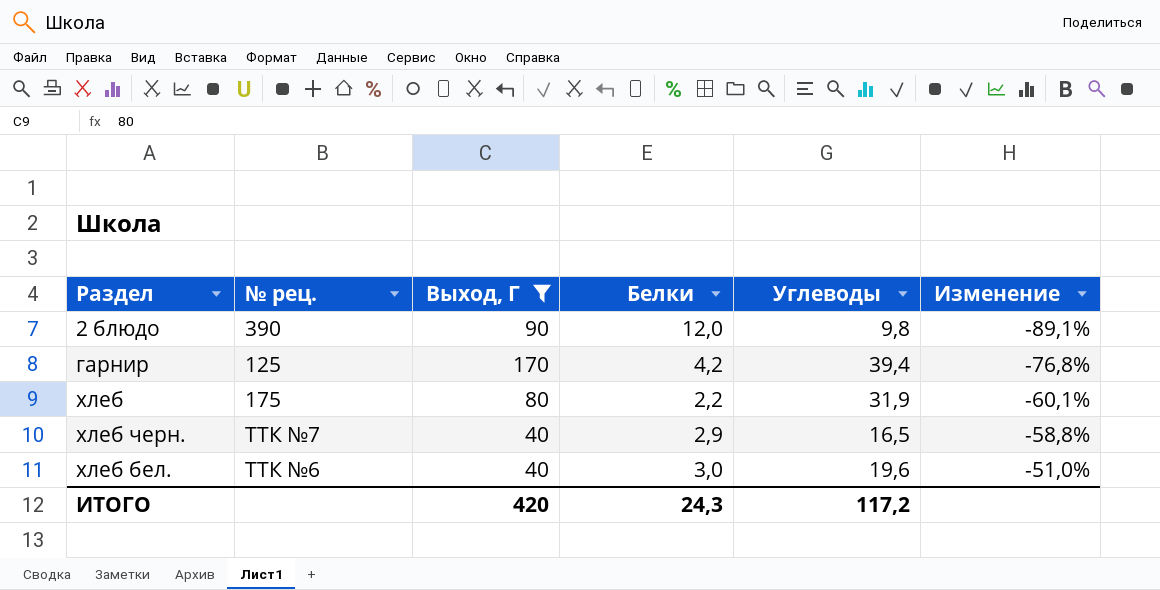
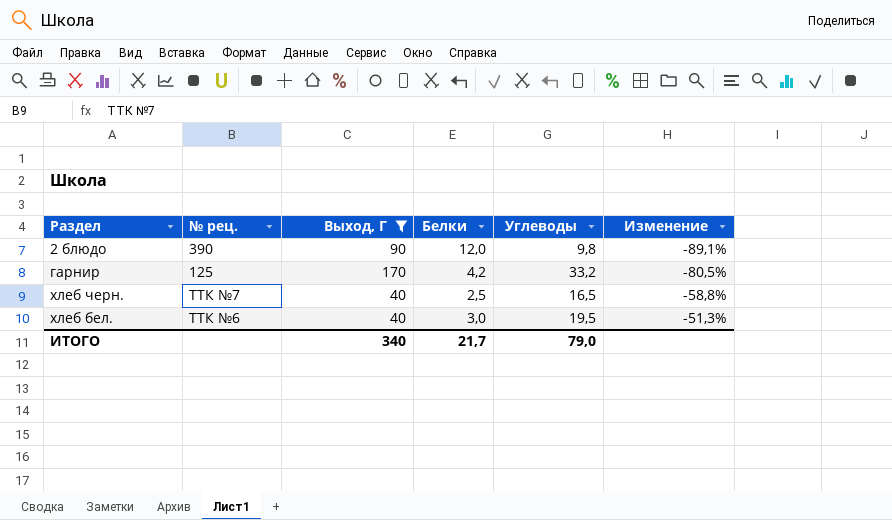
row хлеб: 175 | 80 | 2,2 | 31,9 | -60,1% -> none
гарнир | Углеводы: 39,4 -> 33,2
гарнир | Изменение: -76,8% -> -80,5%
хлеб черн. | Белки: 2,9 -> 2,5
хлеб бел. | Углеводы: 19,6 -> 19,5
хлеб бел. | Изменение: -51,0% -> -51,3%
ИТОГО | Выход, Г: 420 -> 340
ИТОГО | Белки: 24,3 -> 21,7
ИТОГО | Углеводы: 117,2 -> 79,0

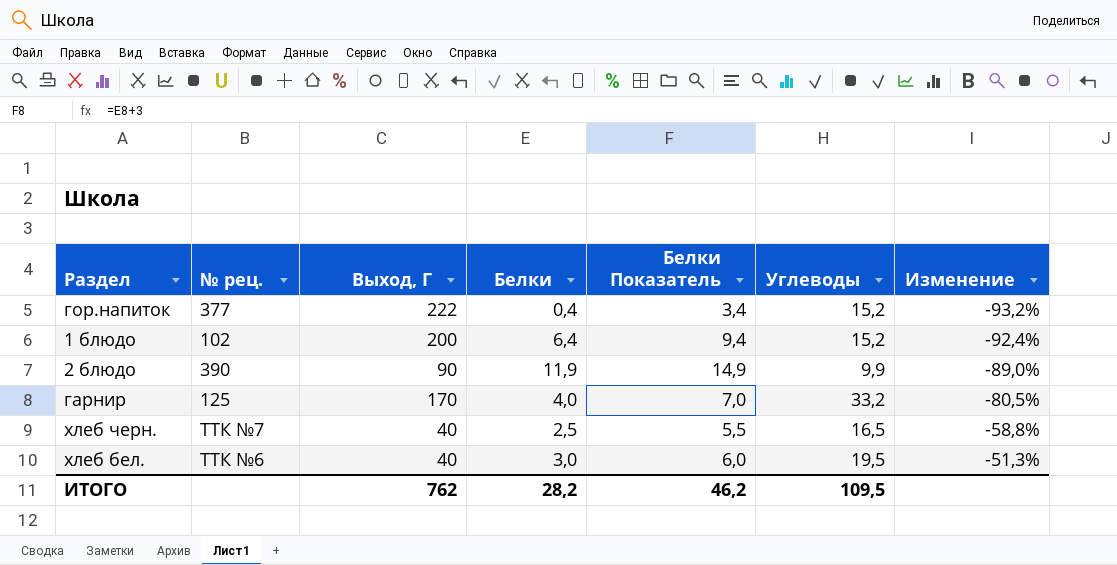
filter: Выход, Г <= 170 -> none
column Белки Показатель | formula: none -> [Белки] + 3
2 блюдо | Белки: 12,0 -> 11,9
2 блюдо | Углеводы: 9,8 -> 9,9
2 блюдо | Изменение: -89,1% -> -89,0%
гарнир | Белки: 4,2 -> 4,0
ИТОГО | Выход, Г: 340 -> 762
ИТОГО | Белки: 21,7 -> 28,2
ИТОГО | Углеводы: 79,0 -> 109,5

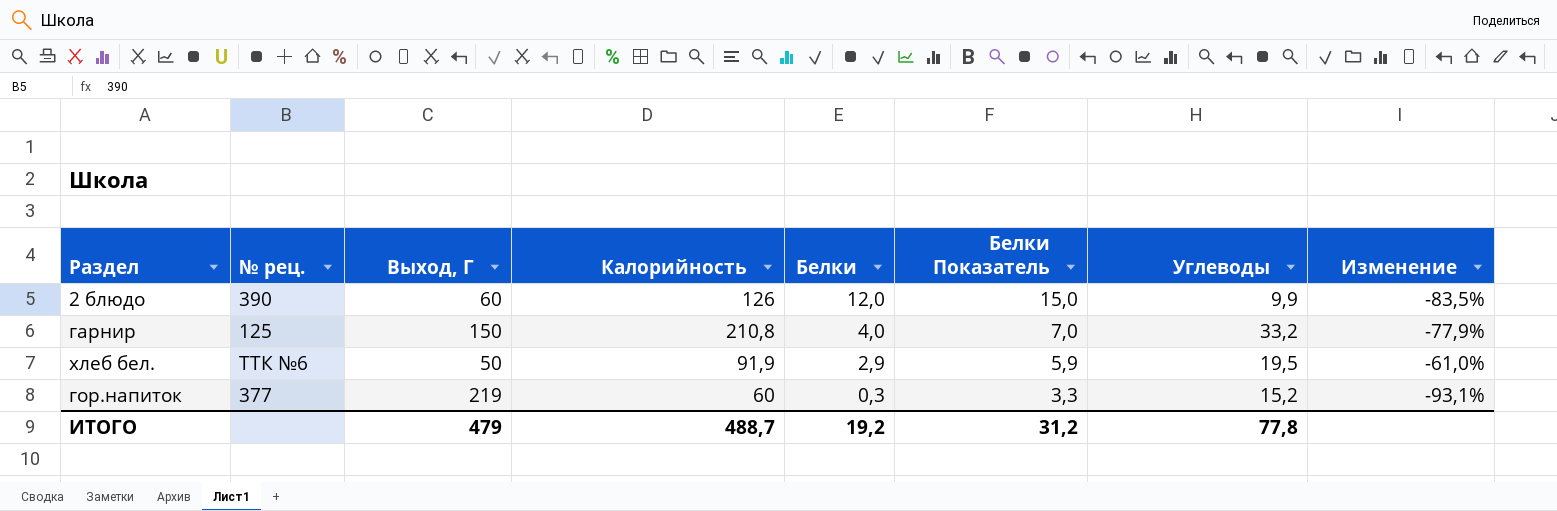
row order: Изменение ascending -> Белки descending
column Калорийность | position: none -> 4
row 1 блюдо: 102 | 200 | 6,4 | 9,4 | 15,2 | -92,4% -> none
row хлеб черн.: ТТК №7 | 40 | 2,5 | 5,5 | 16,5 | -58,8% -> none
2 блюдо | Выход, Г: 90 -> 60
2 блюдо | Белки: 11,9 -> 12,0
2 блюдо | Белки Показатель: 14,9 -> 15,0
2 блюдо | Изменение: -89,0% -> -83,5%
гарнир | Выход, Г: 170 -> 150
гарнир | Изменение: -80,5% -> -77,9%
хлеб бел. | Выход, Г: 40 -> 50
хлеб бел. | Белки: 3,0 -> 2,9
хлеб бел. | Белки Показатель: 6,0 -> 5,9
хлеб бел. | Изменение: -51,3% -> -61,0%
гор.напиток | Выход, Г: 222 -> 219
гор.напиток | Белки: 0,4 -> 0,3
гор.напиток | Белки Показатель: 3,4 -> 3,3
гор.напиток | Изменение: -93,2% -> -93,1%
ИТОГО | Выход, Г: 762 -> 479
ИТОГО | Белки: 28,2 -> 19,2
ИТОГО | Белки Показатель: 46,2 -> 31,2
ИТОГО | Углеводы: 109,5 -> 77,8

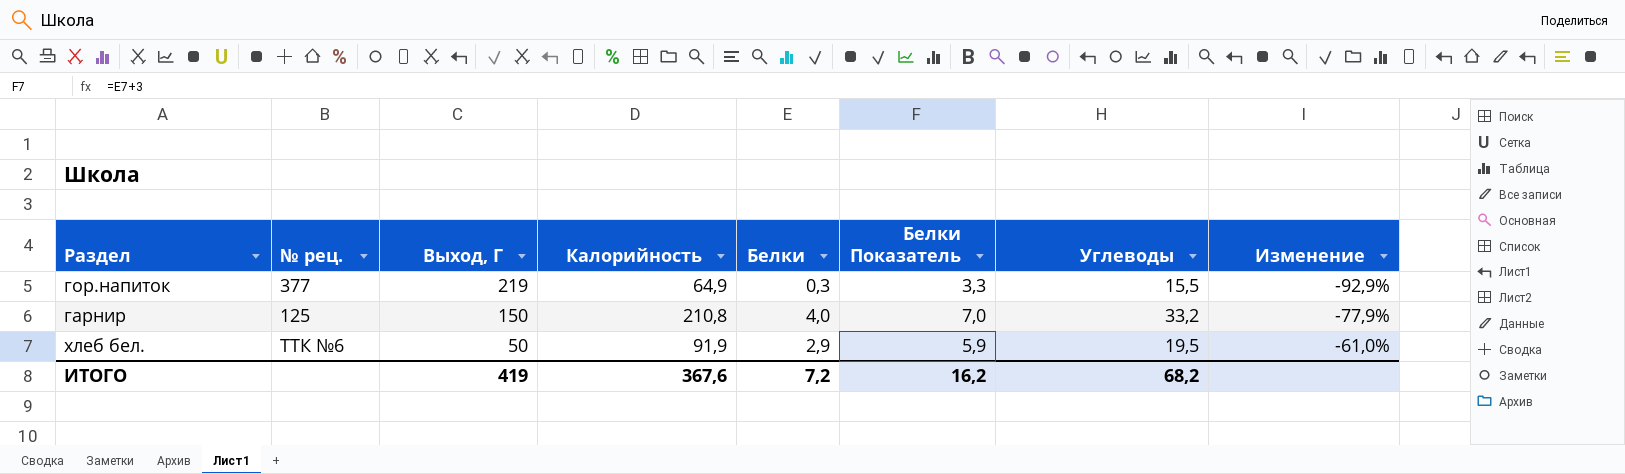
row order: Белки descending -> Выход, Г descending
row 2 блюдо: 390 | 60 | 126 | 12,0 | 15,0 | 9,9 | -83,5% -> none
гор.напиток | Калорийность: 60 -> 64,9
гор.напиток | Углеводы: 15,2 -> 15,5
гор.напиток | Изменение: -93,1% -> -92,9%
ИТОГО | Выход, Г: 479 -> 419
ИТОГО | Калорийность: 488,7 -> 367,6
ИТОГО | Белки: 19,2 -> 7,2
ИТОГО | Белки Показатель: 31,2 -> 16,2
ИТОГО | Углеводы: 77,8 -> 68,2

